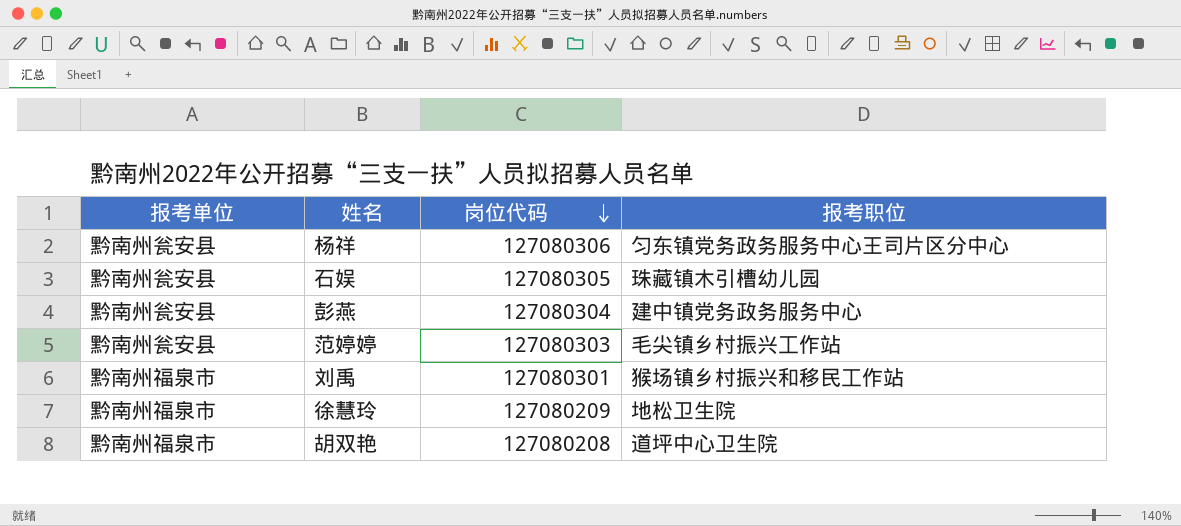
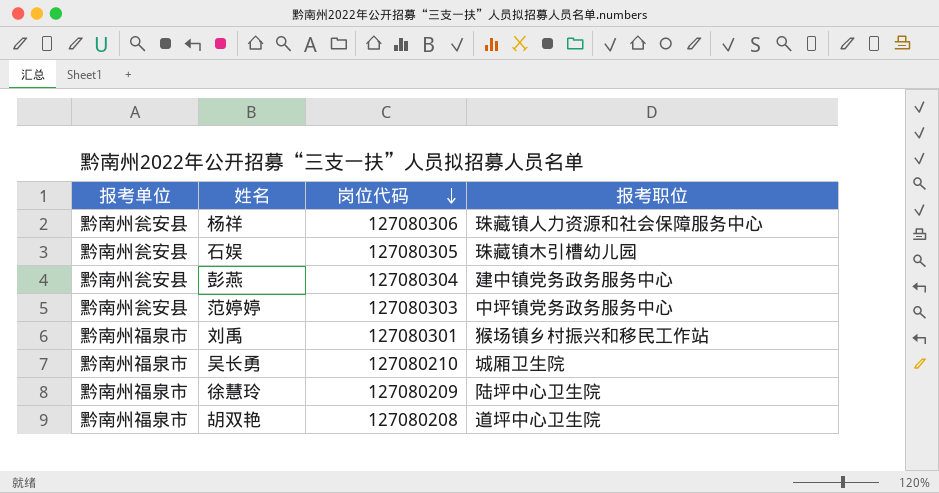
杨祥 | 报考职位: 匀东镇党务政务服务中心王司片区分中心 -> 珠藏镇人力资源和社会保障服务中心
范婷婷 | 报考职位: 毛尖镇乡村振兴工作站 -> 中坪镇党务政务服务中心
row 吴长勇: none -> 黔南州福泉市 | 127080210 | 城厢卫生院
徐慧玲 | 报考职位: 地松卫生院 -> 陆坪中心卫生院

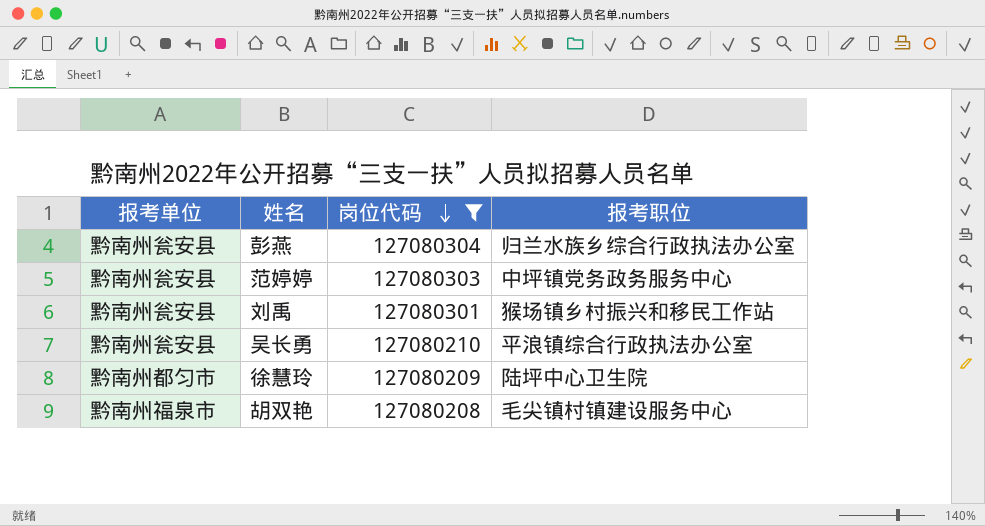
filter: none -> 岗位代码 <= 127080304
彭燕 | 报考职位: 建中镇党务政务服务中心 -> 归兰水族乡综合行政执法办公室
刘禹 | 报考单位: 黔南州福泉市 -> 黔南州瓮安县
吴长勇 | 报考单位: 黔南州福泉市 -> 黔南州瓮安县
吴长勇 | 报考职位: 城厢卫生院 -> 平浪镇综合行政执法办公室
徐慧玲 | 报考单位: 黔南州福泉市 -> 黔南州都匀市
胡双艳 | 报考职位: 道坪中心卫生院 -> 毛尖镇村镇建设服务中心

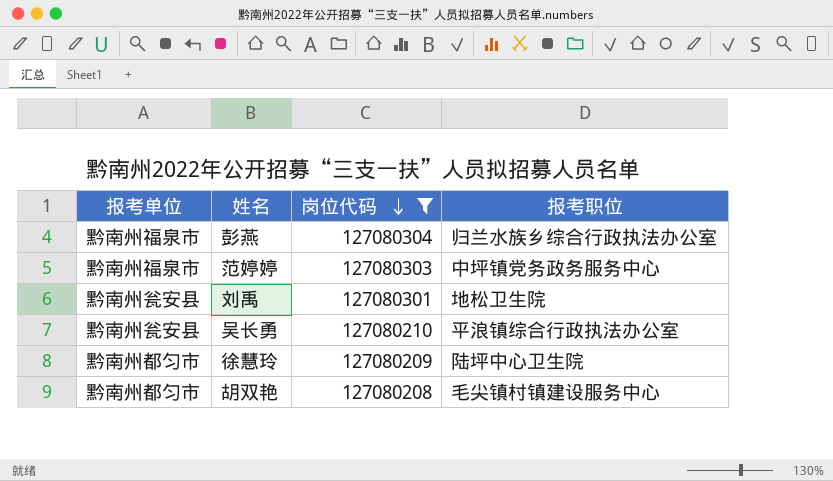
彭燕 | 报考单位: 黔南州瓮安县 -> 黔南州福泉市
范婷婷 | 报考单位: 黔南州瓮安县 -> 黔南州福泉市
刘禹 | 报考职位: 猴场镇乡村振兴和移民工作站 -> 地松卫生院
胡双艳 | 报考单位: 黔南州福泉市 -> 黔南州都匀市

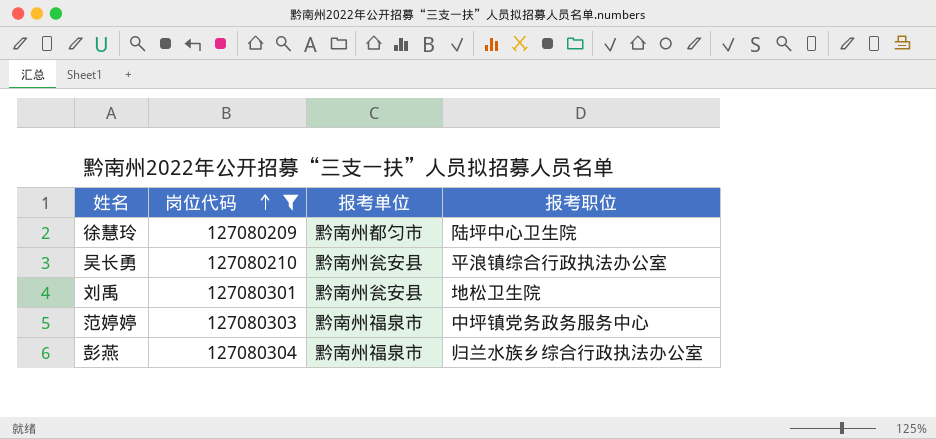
row order: 岗位代码 descending -> 岗位代码 ascending
column 报考单位 | position: 1 -> 3
row 胡双艳: 黔南州都匀市 | 127080208 | 毛尖镇村镇建设服务中心 -> none

